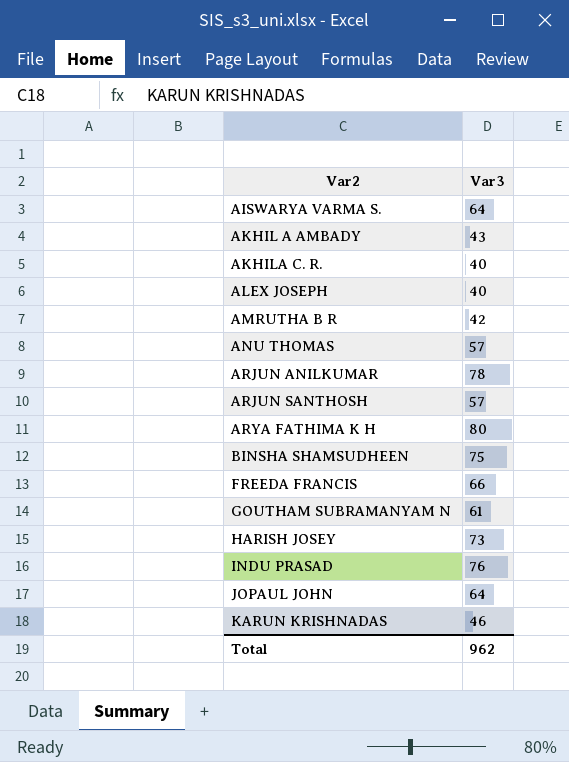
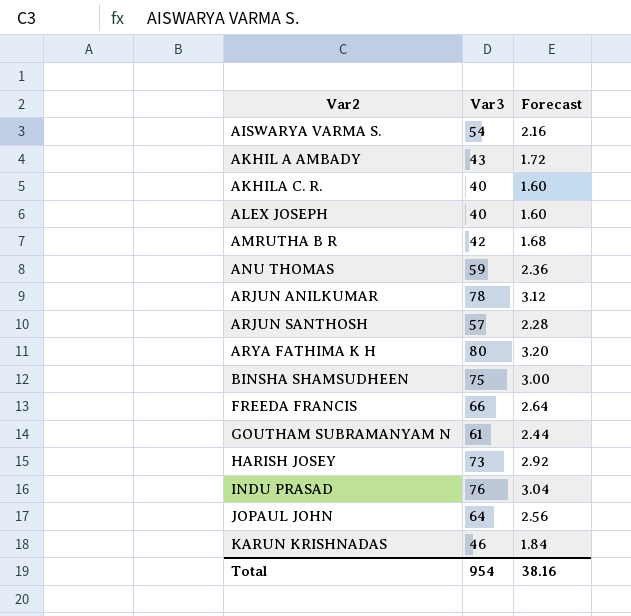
column Forecast | formula: none -> [Var3] * 0.04
AISWARYA VARMA S. | Var3: 64 -> 54
ANU THOMAS | Var3: 57 -> 59
Total | Var3: 962 -> 954

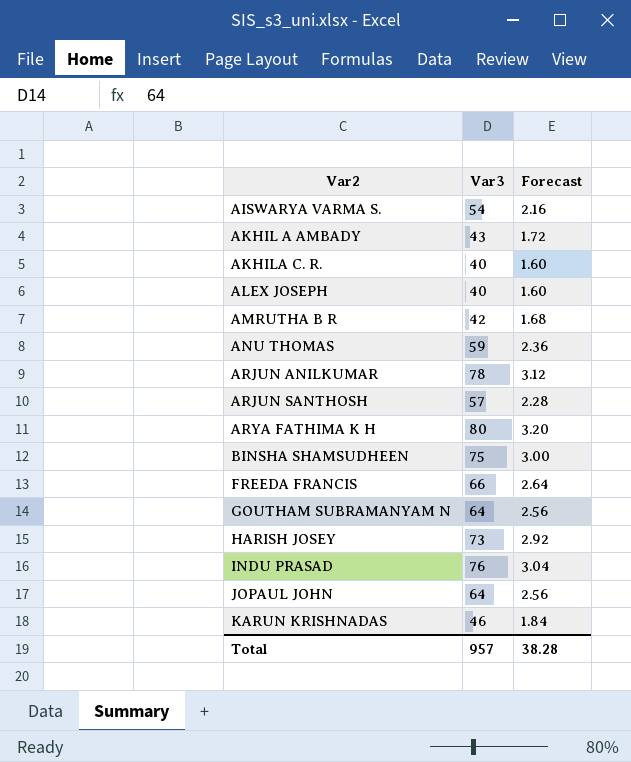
GOUTHAM SUBRAMANYAM N | Var3: 61 -> 64
GOUTHAM SUBRAMANYAM N | Forecast: 2.44 -> 2.56
Total | Var3: 954 -> 957
Total | Forecast: 38.16 -> 38.28

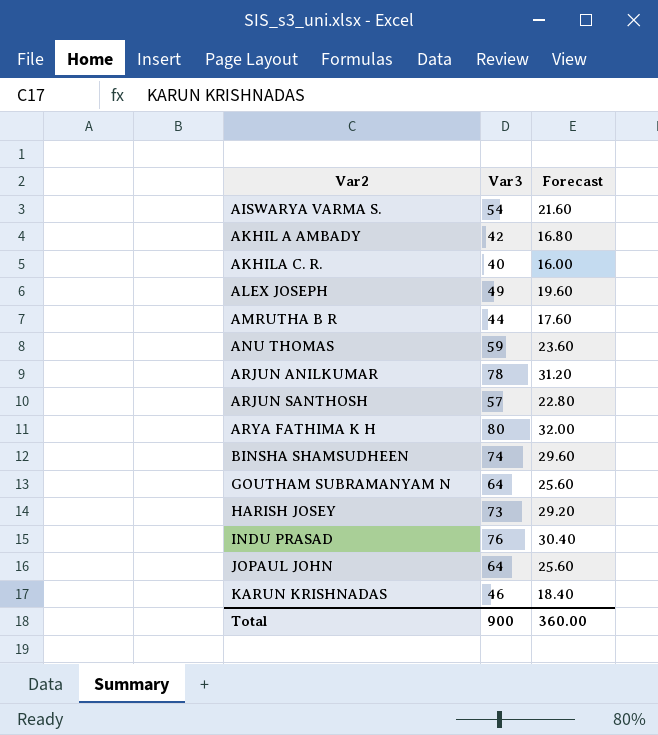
column Forecast | formula: [Var3] * 0.04 -> [Var3] * 0.4
row FREEDA FRANCIS: 66 | 2.64 -> none
AKHIL A AMBADY | Var3: 43 -> 42
ALEX JOSEPH | Var3: 40 -> 49
AMRUTHA B R | Var3: 42 -> 44
BINSHA SHAMSUDHEEN | Var3: 75 -> 74
Total | Var3: 957 -> 900
Total | Forecast: 38.28 -> 360.00

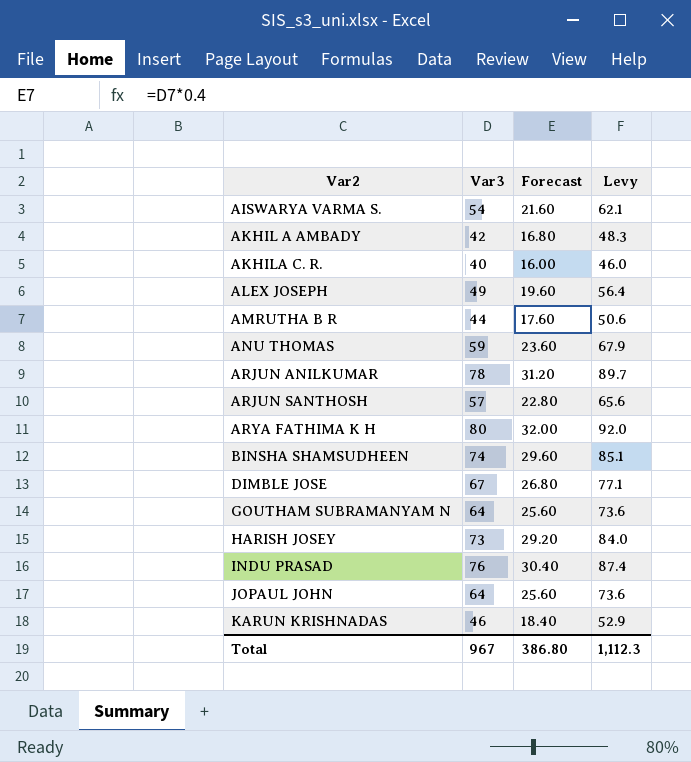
column Levy | formula: none -> [Var3] * 1.15
row DIMBLE JOSE: none -> 67 | 26.80 | 77.1
Total | Var3: 900 -> 967
Total | Forecast: 360.00 -> 386.80

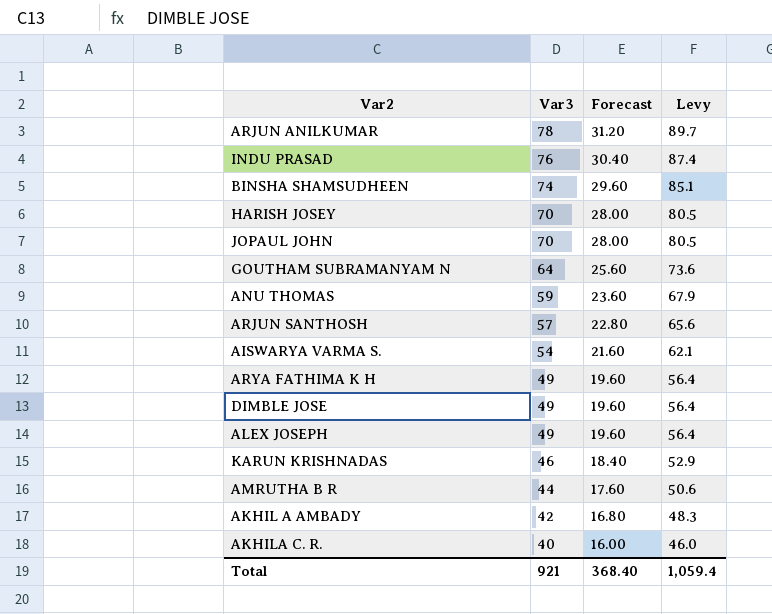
row order: Var2 ascending -> Var3 descending
HARISH JOSEY | Var3: 73 -> 70
HARISH JOSEY | Forecast: 29.20 -> 28.00
HARISH JOSEY | Levy: 84.0 -> 80.5
JOPAUL JOHN | Var3: 64 -> 70
JOPAUL JOHN | Forecast: 25.60 -> 28.00
JOPAUL JOHN | Levy: 73.6 -> 80.5
ARYA FATHIMA K H | Var3: 80 -> 49
ARYA FATHIMA K H | Forecast: 32.00 -> 19.60
ARYA FATHIMA K H | Levy: 92.0 -> 56.4
DIMBLE JOSE | Var3: 67 -> 49
DIMBLE JOSE | Forecast: 26.80 -> 19.60
DIMBLE JOSE | Levy: 77.1 -> 56.4
Total | Var3: 967 -> 921
Total | Forecast: 386.80 -> 368.40
Total | Levy: 1,112.3 -> 1,059.4

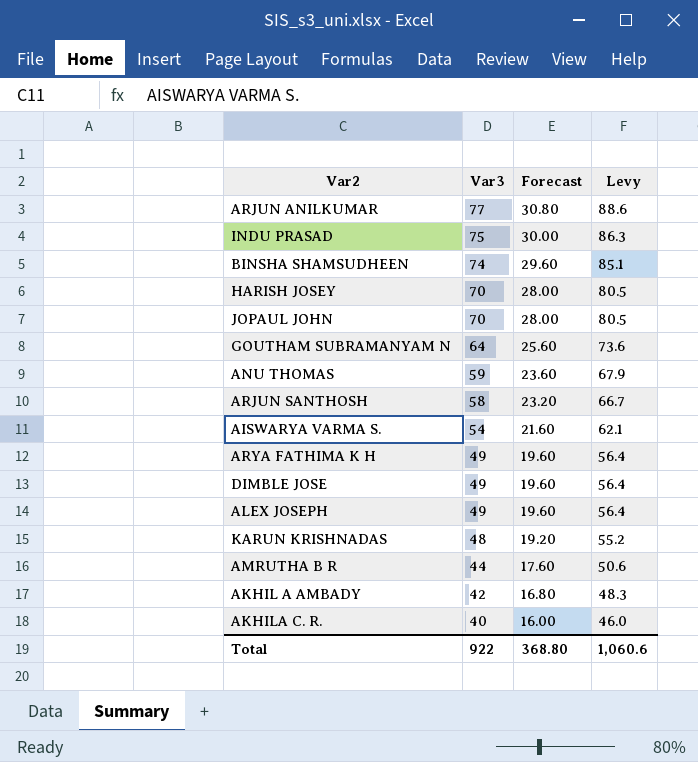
ARJUN ANILKUMAR | Var3: 78 -> 77
ARJUN ANILKUMAR | Forecast: 31.20 -> 30.80
ARJUN ANILKUMAR | Levy: 89.7 -> 88.6
INDU PRASAD | Var3: 76 -> 75
INDU PRASAD | Forecast: 30.40 -> 30.00
INDU PRASAD | Levy: 87.4 -> 86.3
ARJUN SANTHOSH | Var3: 57 -> 58
ARJUN SANTHOSH | Forecast: 22.80 -> 23.20
ARJUN SANTHOSH | Levy: 65.6 -> 66.7
KARUN KRISHNADAS | Var3: 46 -> 48
KARUN KRISHNADAS | Forecast: 18.40 -> 19.20
KARUN KRISHNADAS | Levy: 52.9 -> 55.2
Total | Var3: 921 -> 922
Total | Forecast: 368.40 -> 368.80
Total | Levy: 1,059.4 -> 1,060.6

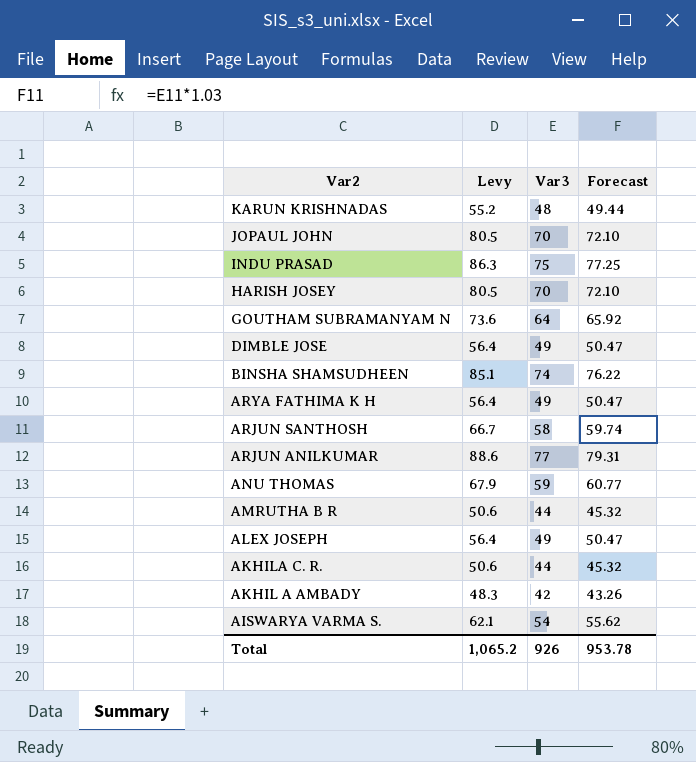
row order: Var3 descending -> Var2 descending
column Levy | position: 4 -> 2
column Forecast | formula: [Var3] * 0.4 -> [Var3] * 1.03
AKHILA C. R. | Levy: 46.0 -> 50.6
AKHILA C. R. | Var3: 40 -> 44
Total | Levy: 1,060.6 -> 1,065.2
Total | Var3: 922 -> 926
Total | Forecast: 368.80 -> 953.78

